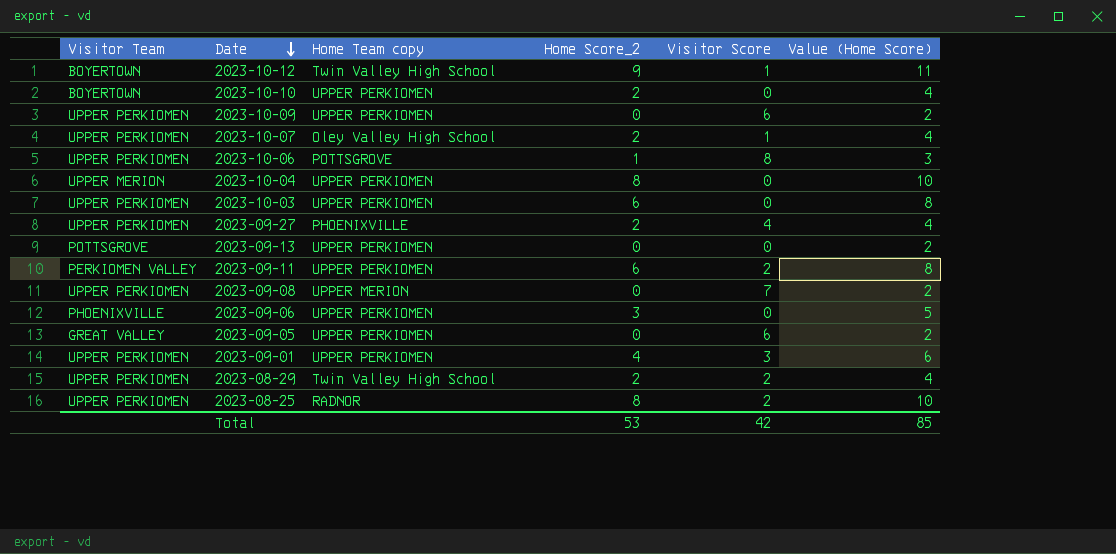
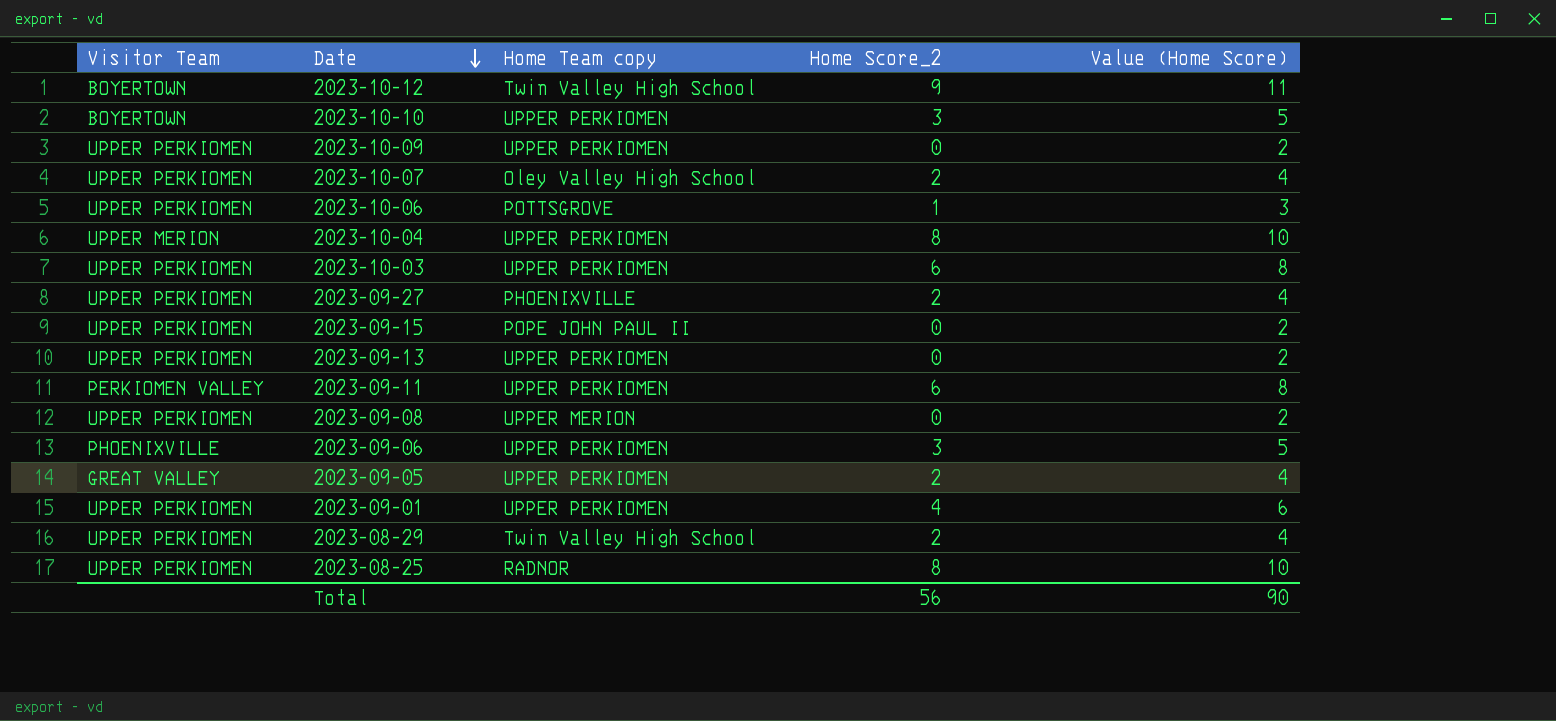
column Visitor Score | position: 5 -> none
2023-10-10 | Home Score_2: 2 -> 3
2023-10-10 | Value (Home Score): 4 -> 5
row 2023-09-15: none -> UPPER PERKIOMEN | POPE JOHN PAUL II | 0 | 2
2023-09-13 | Visitor Team: POTTSGROVE -> UPPER PERKIOMEN
2023-09-05 | Home Score_2: 0 -> 2
2023-09-05 | Value (Home Score): 2 -> 4
Total | Home Score_2: 53 -> 56
Total | Value (Home Score): 85 -> 90

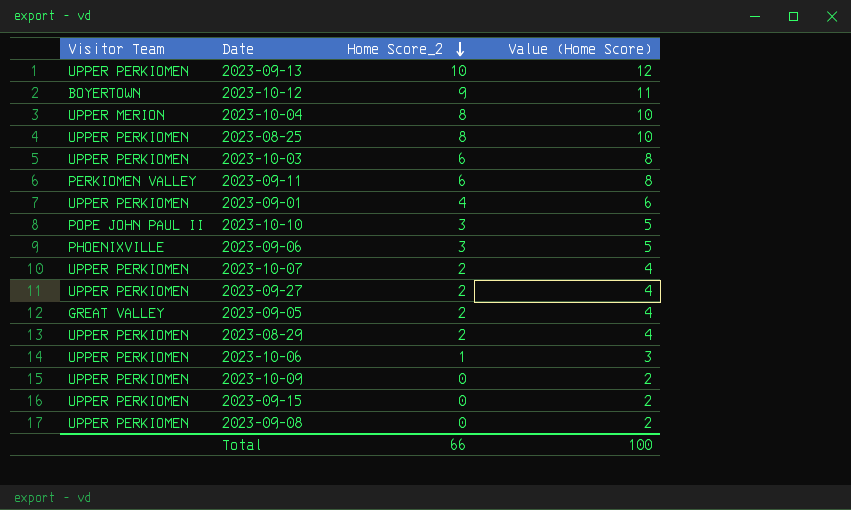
row order: Date descending -> Home Score_2 descending
column Home Team copy | position: 3 -> none
2023-09-13 | Home Score_2: 0 -> 10
2023-09-13 | Value (Home Score): 2 -> 12
2023-10-10 | Visitor Team: BOYERTOWN -> POPE JOHN PAUL II
Total | Home Score_2: 56 -> 66
Total | Value (Home Score): 90 -> 100

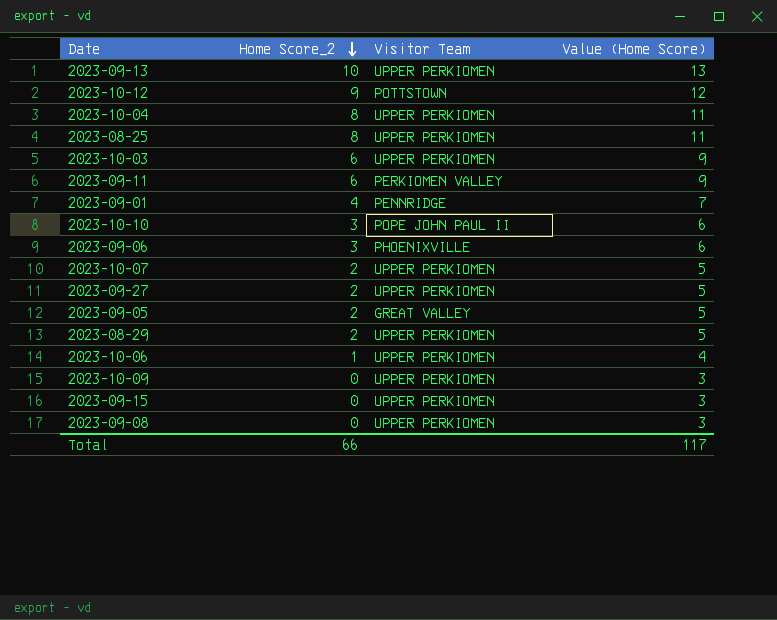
column Visitor Team | position: 1 -> 3
column Value (Home Score) | formula: [Home Score_2] + 2 -> [Home Score_2] + 3
2023-10-12 | Visitor Team: BOYERTOWN -> POTTSTOWN
2023-10-04 | Visitor Team: UPPER MERION -> UPPER PERKIOMEN
2023-09-01 | Visitor Team: UPPER PERKIOMEN -> PENNRIDGE
Total | Value (Home Score): 100 -> 117

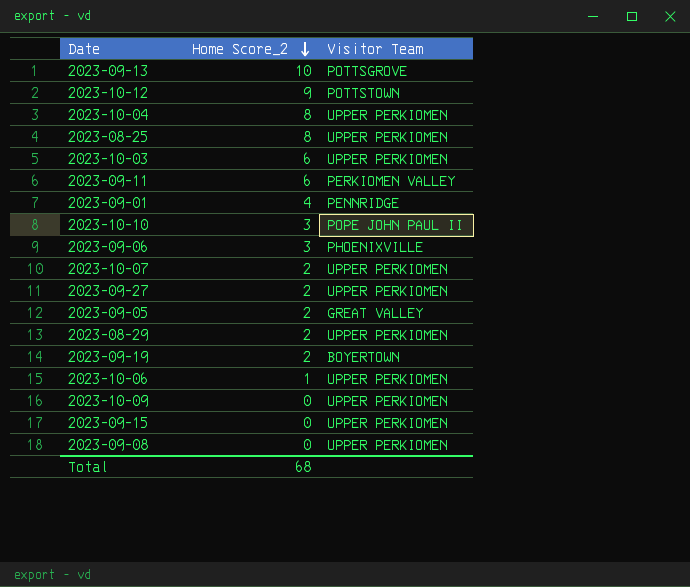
column Value (Home Score) | formula: [Home Score_2] + 3 -> none
2023-09-13 | Visitor Team: UPPER PERKIOMEN -> POTTSGROVE
row 2023-09-19: none -> 2 | BOYERTOWN
Total | Home Score_2: 66 -> 68

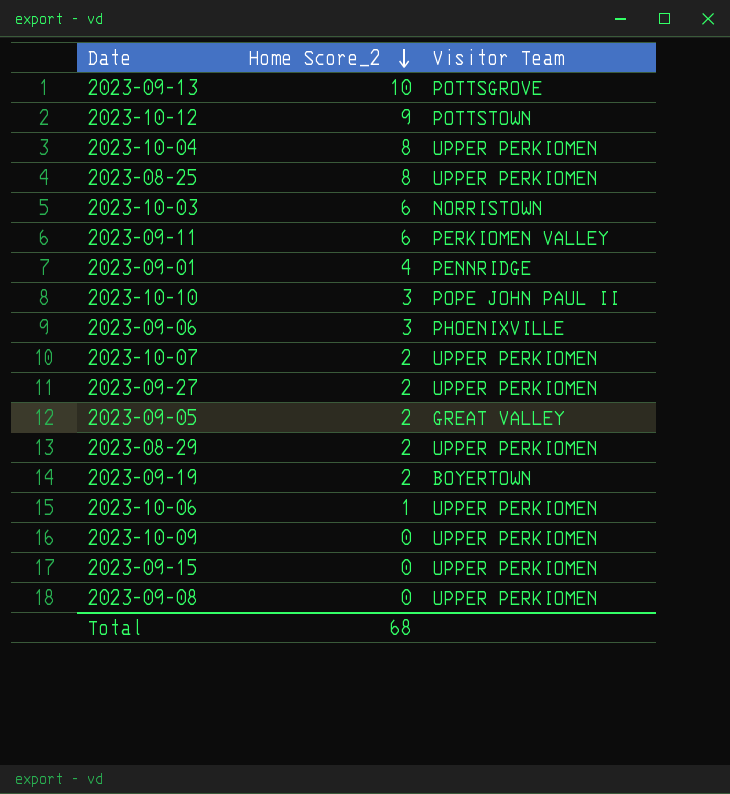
2023-10-03 | Visitor Team: UPPER PERKIOMEN -> NORRISTOWN

